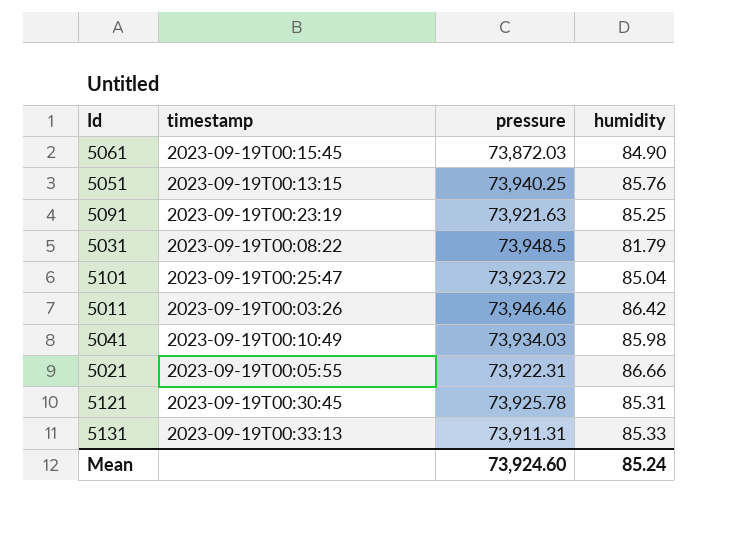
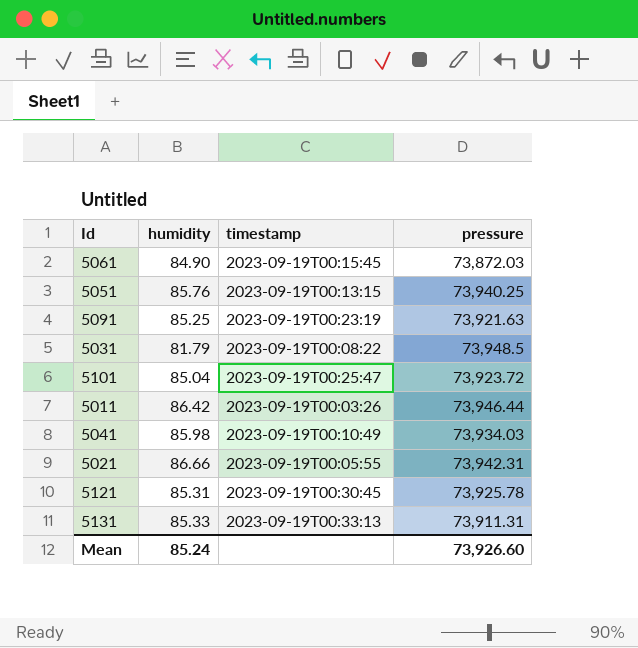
column humidity | position: 4 -> 2
5011 | pressure: 73,946.46 -> 73,946.44
5021 | pressure: 73,922.31 -> 73,942.31
Mean | pressure: 73,924.60 -> 73,926.60

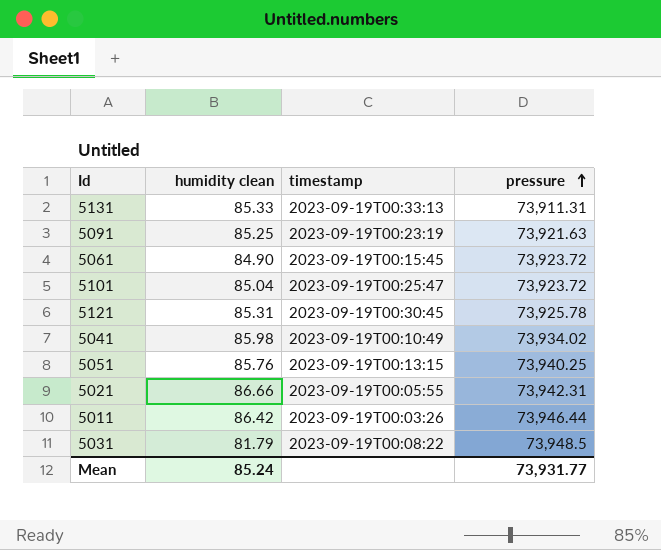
row order: none -> pressure ascending
column name: humidity -> humidity clean
5061 | pressure: 73,872.03 -> 73,923.72
5041 | pressure: 73,934.03 -> 73,934.02
Mean | pressure: 73,926.60 -> 73,931.77

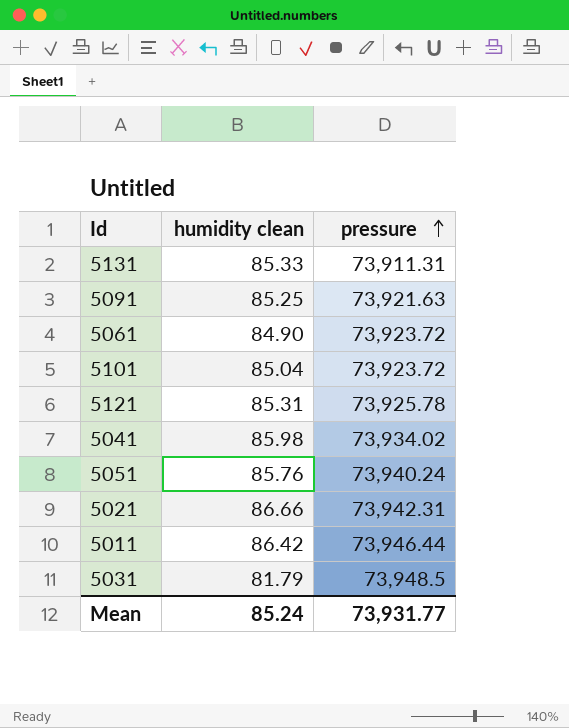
column timestamp | position: 3 -> none
5051 | pressure: 73,940.25 -> 73,940.24

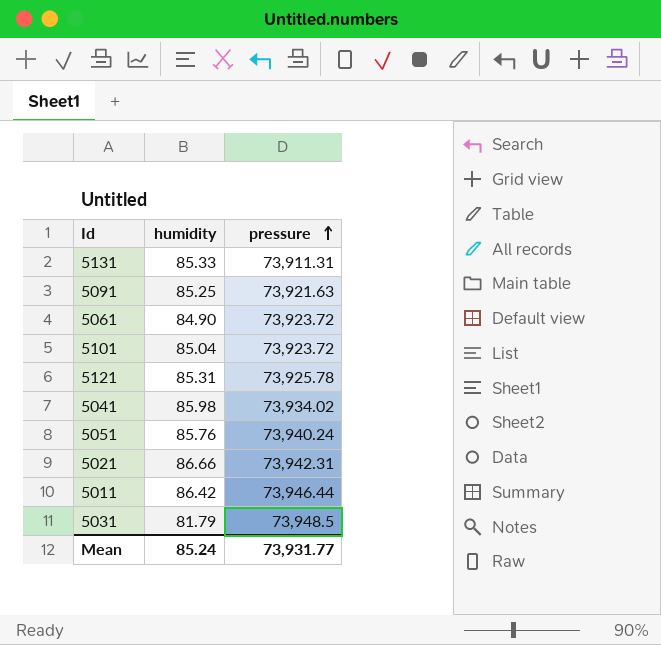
column name: humidity clean -> humidity

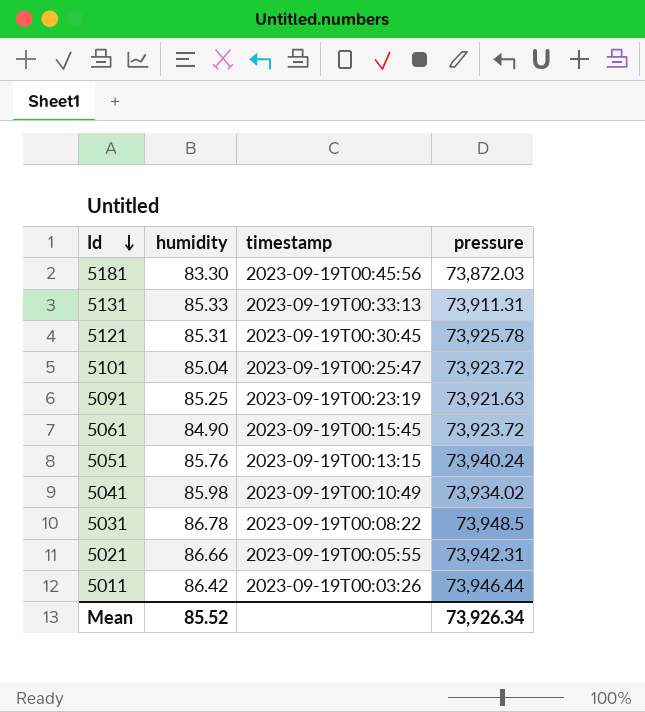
row order: pressure ascending -> Id descending
column timestamp | position: none -> 3
row 5181: none -> 83.30 | 2023-09-19T00:45:56 | 73,872.03
5031 | humidity: 81.79 -> 86.78
Mean | humidity: 85.24 -> 85.52
Mean | pressure: 73,931.77 -> 73,926.34

